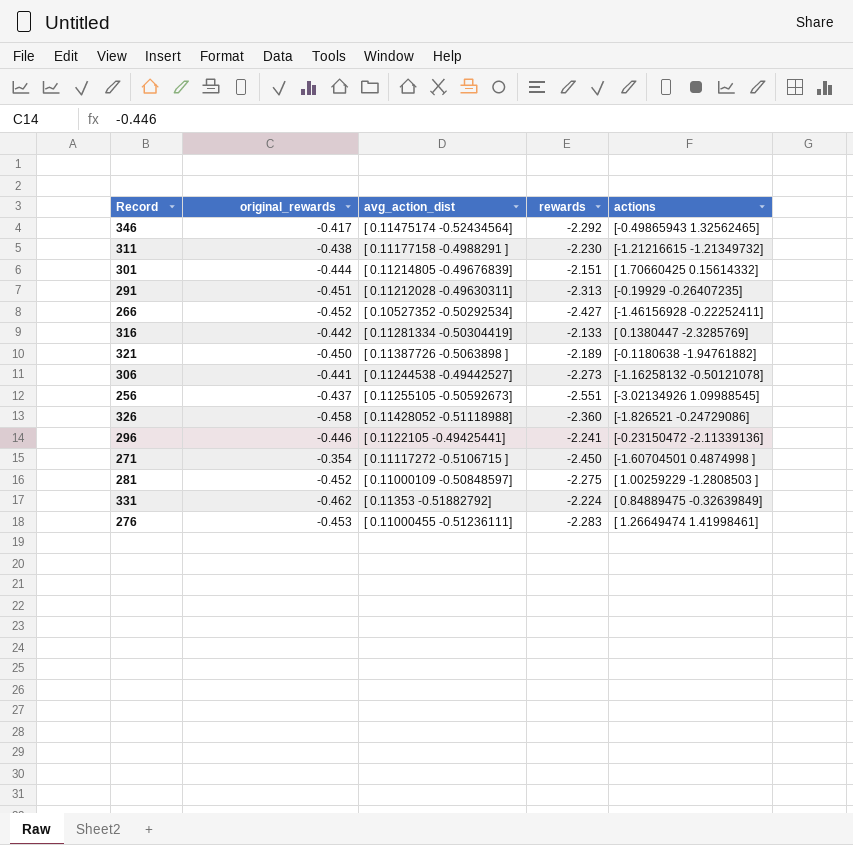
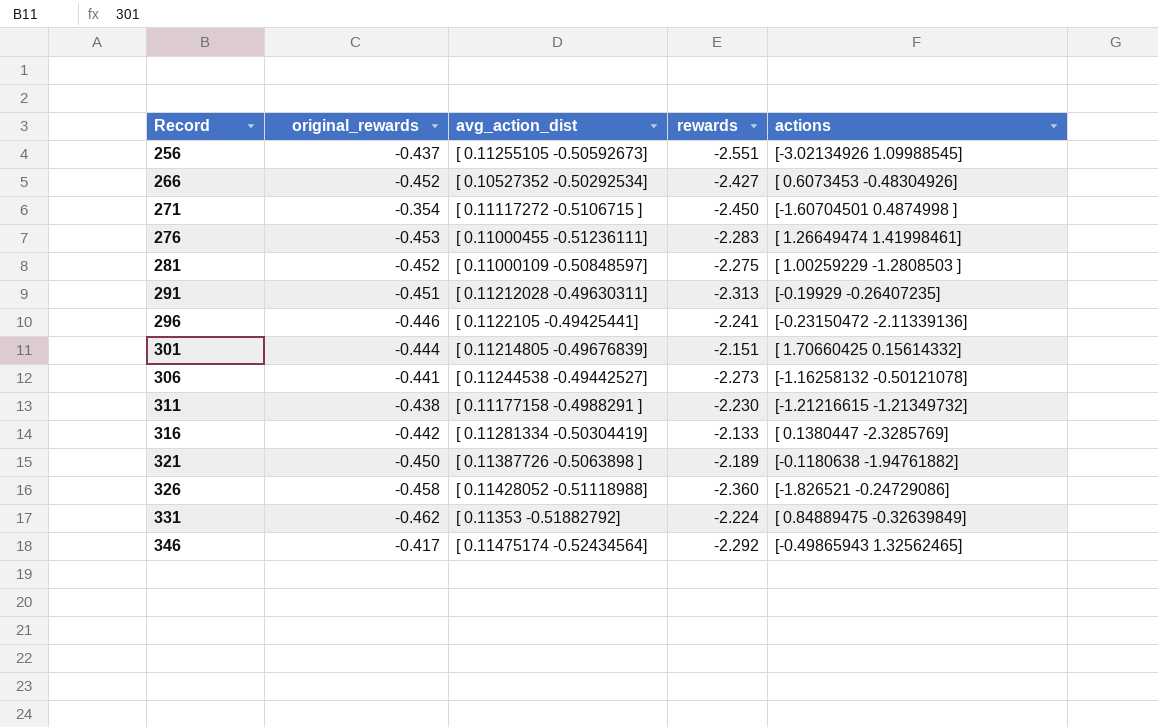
row order: none -> Record ascending
266 | actions: [-1.46156928 -0.22252411] -> [ 0.6073453 -0.48304926]

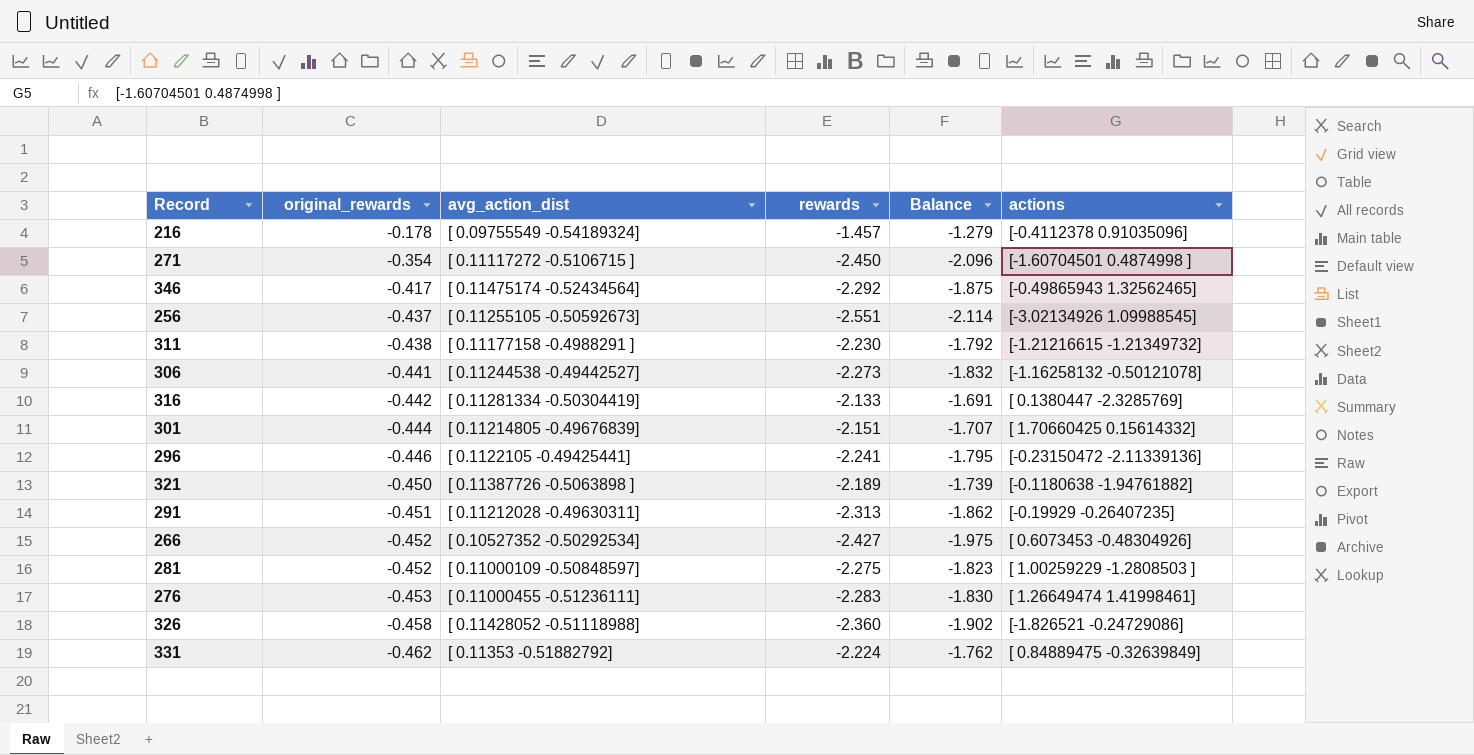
row order: Record ascending -> original_rewards descending
column Balance | formula: none -> [rewards] - [original_rewards]
row 216: none -> -0.178 | [ 0.09755549 -0.54189324] | -1.457 | -1.279 | [-0.4112378 0.91035096]

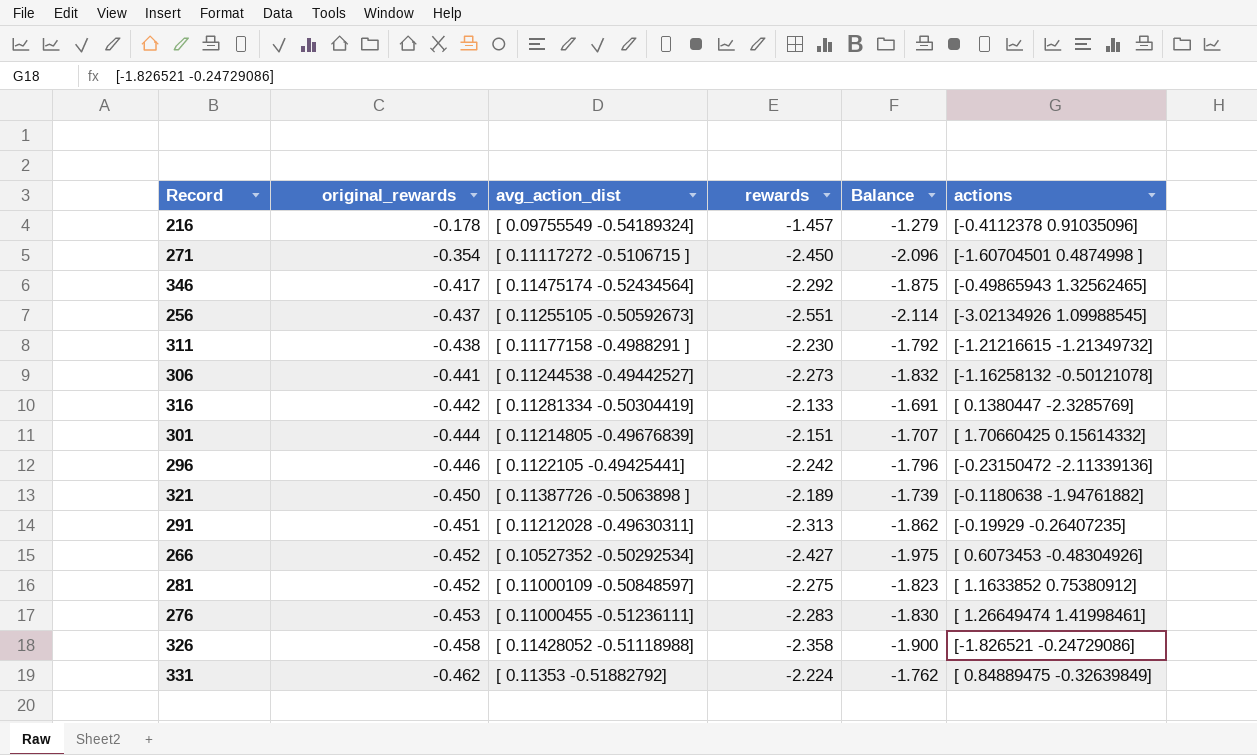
296 | rewards: -2.241 -> -2.242
296 | Balance: -1.795 -> -1.796
281 | actions: [ 1.00259229 -1.2808503 ] -> [ 1.1633852 0.75380912]
326 | rewards: -2.360 -> -2.358
326 | Balance: -1.902 -> -1.900

